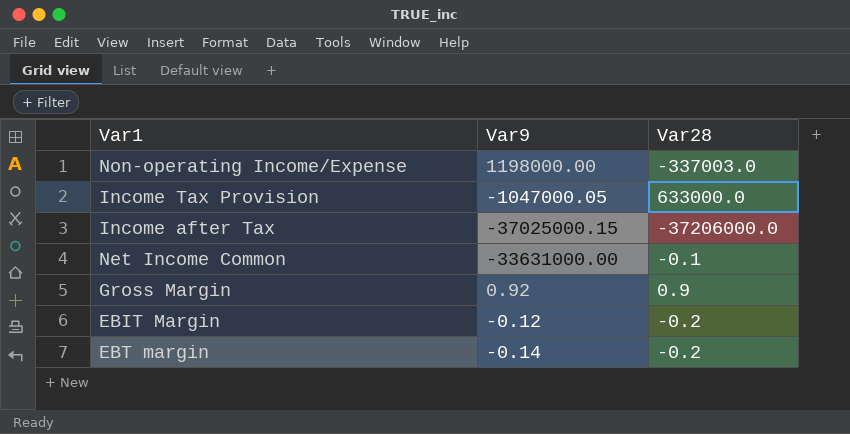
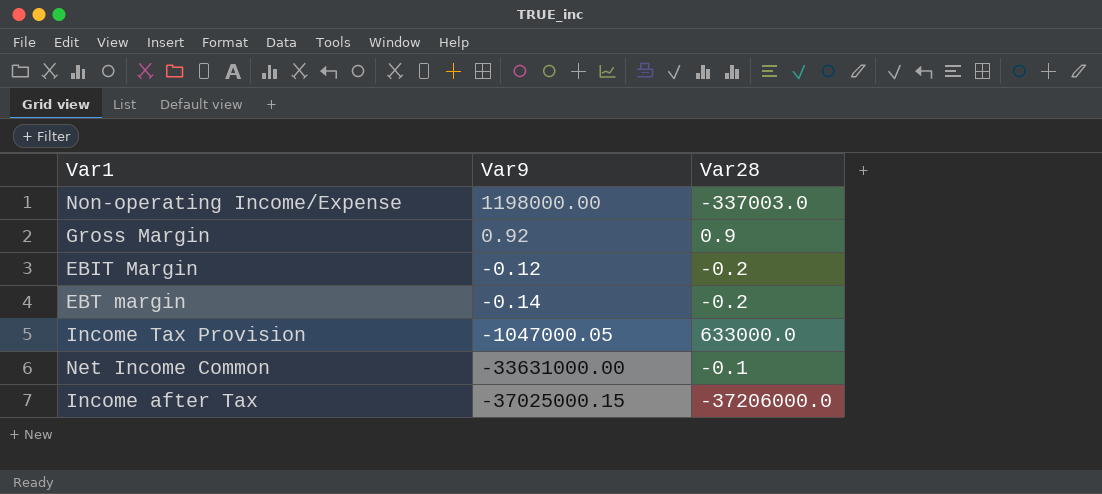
row order: none -> Var9 descending

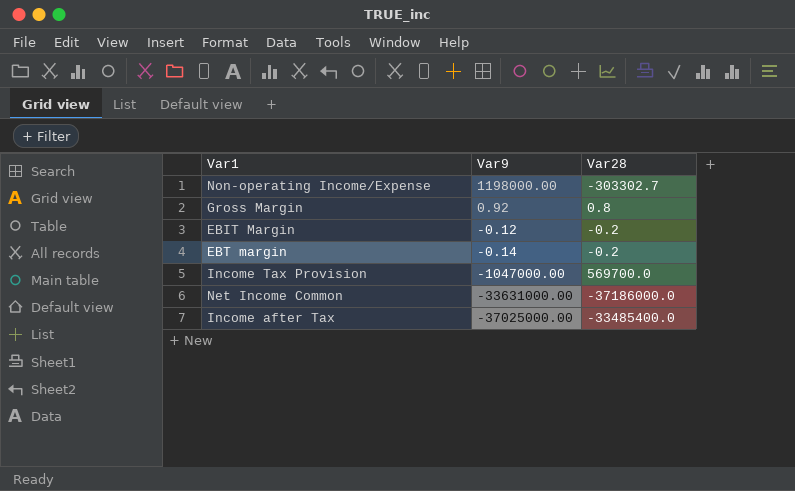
Non-operating Income/Expense | Var28: -337003.0 -> -303302.7
Gross Margin | Var28: 0.9 -> 0.8
Income Tax Provision | Var9: -1047000.05 -> -1047000.00
Income Tax Provision | Var28: 633000.0 -> 569700.0
Net Income Common | Var28: -0.1 -> -37186000.0
Income after Tax | Var9: -37025000.15 -> -37025000.00
Income after Tax | Var28: -37206000.0 -> -33485400.0

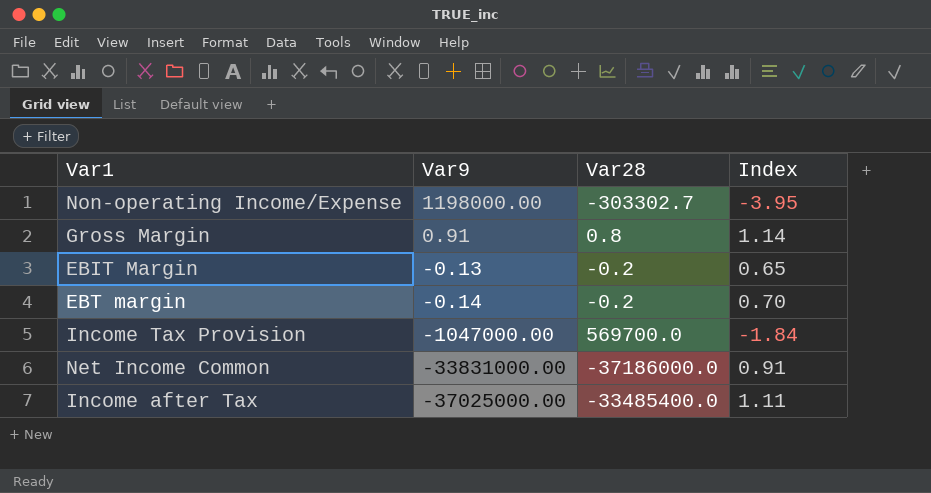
column Index | formula: none -> [Var9] / [Var28]
Gross Margin | Var9: 0.92 -> 0.91
EBIT Margin | Var9: -0.12 -> -0.13
Net Income Common | Var9: -33631000.00 -> -33831000.00

